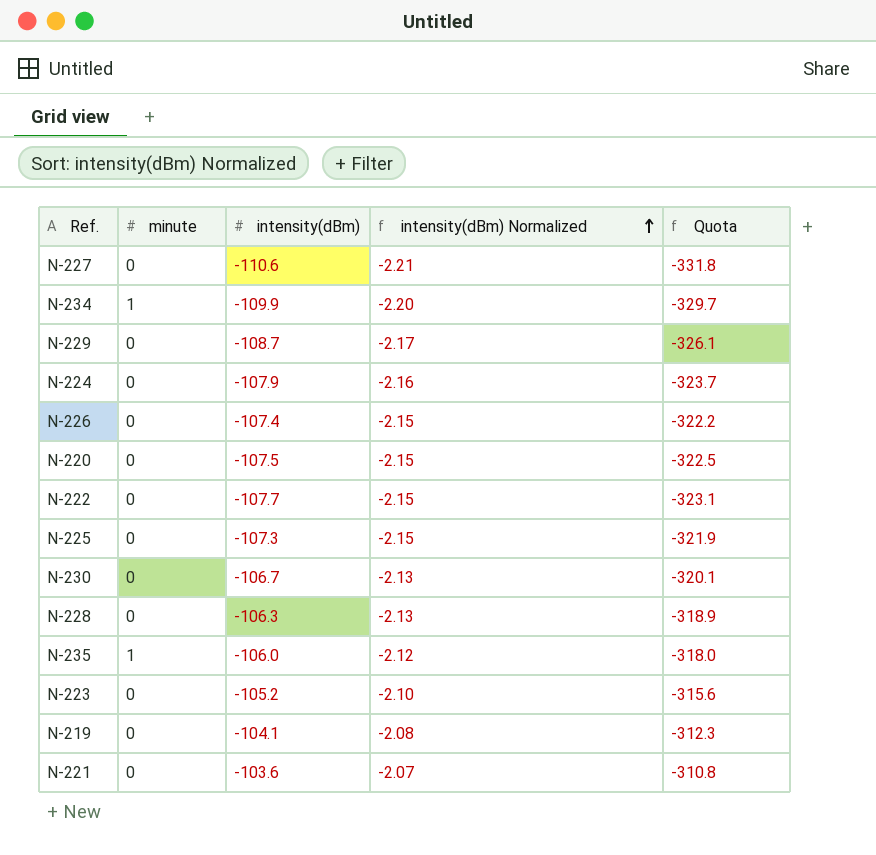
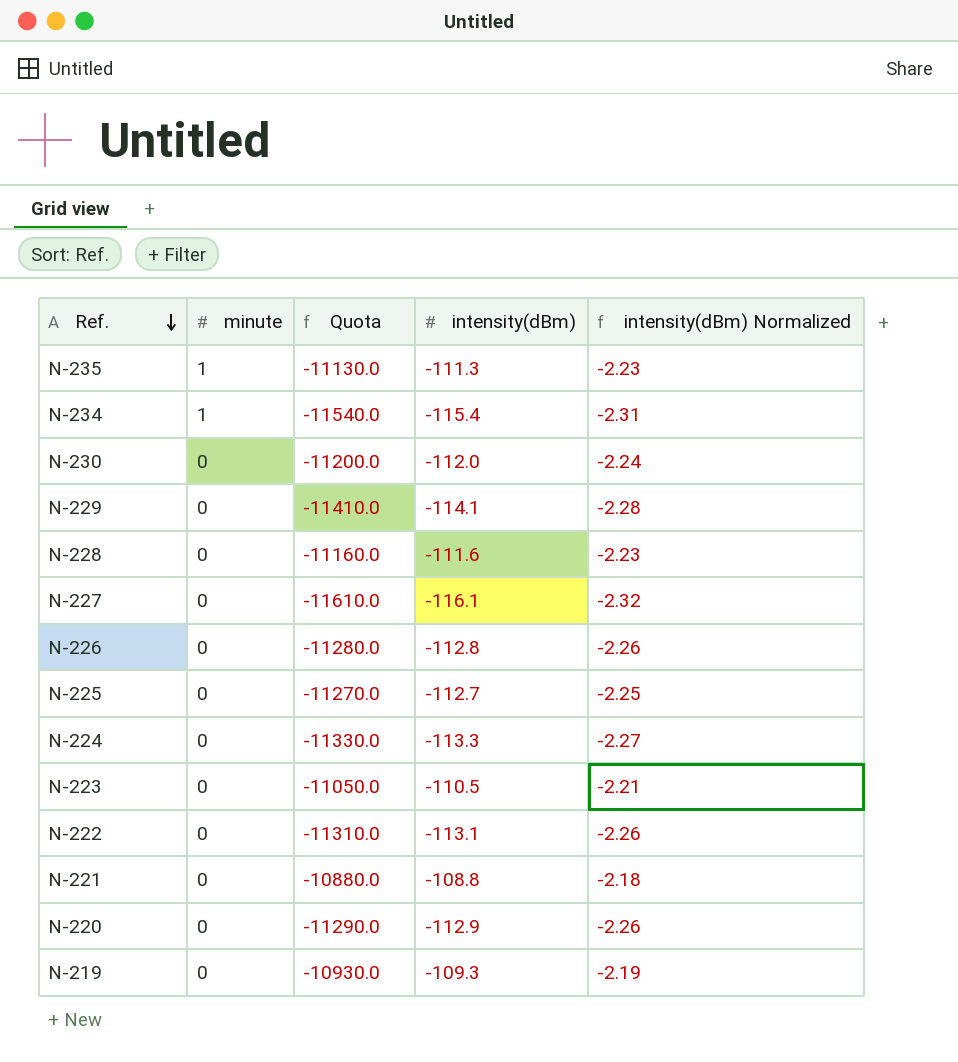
row order: intensity(dBm) Normalized ascending -> Ref. descending
column Quota | formula: [intensity(dBm)] * 3 -> [intensity(dBm)] * 100
column Quota | position: 5 -> 3
N-235 | intensity(dBm): -106.0 -> -111.3
N-235 | intensity(dBm) Normalized: -2.12 -> -2.23
N-234 | intensity(dBm): -109.9 -> -115.4
N-234 | intensity(dBm) Normalized: -2.20 -> -2.31
N-230 | intensity(dBm): -106.7 -> -112.0
N-230 | intensity(dBm) Normalized: -2.13 -> -2.24
N-229 | intensity(dBm): -108.7 -> -114.1
N-229 | intensity(dBm) Normalized: -2.17 -> -2.28
N-228 | intensity(dBm): -106.3 -> -111.6
N-228 | intensity(dBm) Normalized: -2.13 -> -2.23
N-227 | intensity(dBm): -110.6 -> -116.1
N-227 | intensity(dBm) Normalized: -2.21 -> -2.32
N-226 | intensity(dBm): -107.4 -> -112.8
N-226 | intensity(dBm) Normalized: -2.15 -> -2.26
N-225 | intensity(dBm): -107.3 -> -112.7
N-225 | intensity(dBm) Normalized: -2.15 -> -2.25
N-224 | intensity(dBm): -107.9 -> -113.3
N-224 | intensity(dBm) Normalized: -2.16 -> -2.27
N-223 | intensity(dBm): -105.2 -> -110.5
N-223 | intensity(dBm) Normalized: -2.10 -> -2.21
N-222 | intensity(dBm): -107.7 -> -113.1
N-222 | intensity(dBm) Normalized: -2.15 -> -2.26
N-221 | intensity(dBm): -103.6 -> -108.8
N-221 | intensity(dBm) Normalized: -2.07 -> -2.18
N-220 | intensity(dBm): -107.5 -> -112.9
N-220 | intensity(dBm) Normalized: -2.15 -> -2.26
N-219 | intensity(dBm): -104.1 -> -109.3
N-219 | intensity(dBm) Normalized: -2.08 -> -2.19

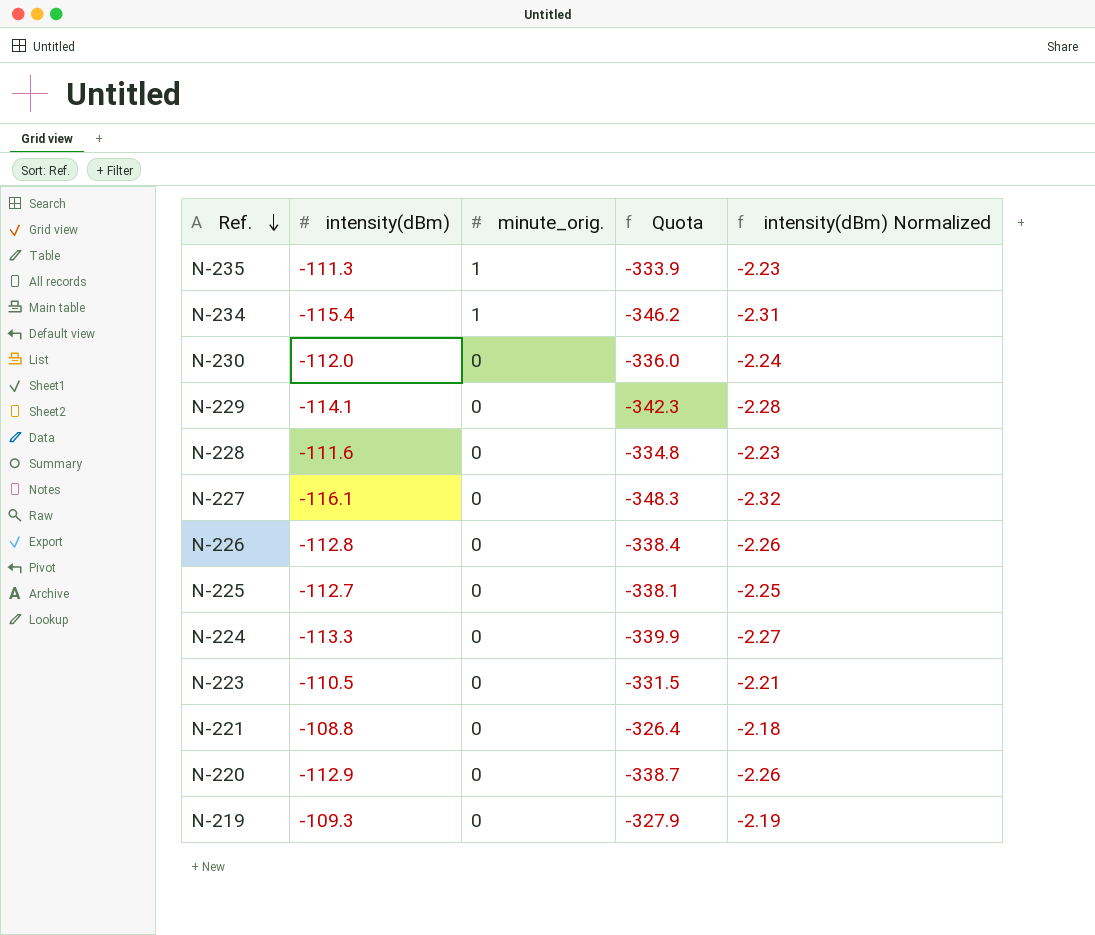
column intensity(dBm) | position: 4 -> 2
column name: minute -> minute_orig.
column Quota | formula: [intensity(dBm)] * 100 -> [intensity(dBm)] * 3
row N-222: 0 | -11310.0 | -113.1 | -2.26 -> none

